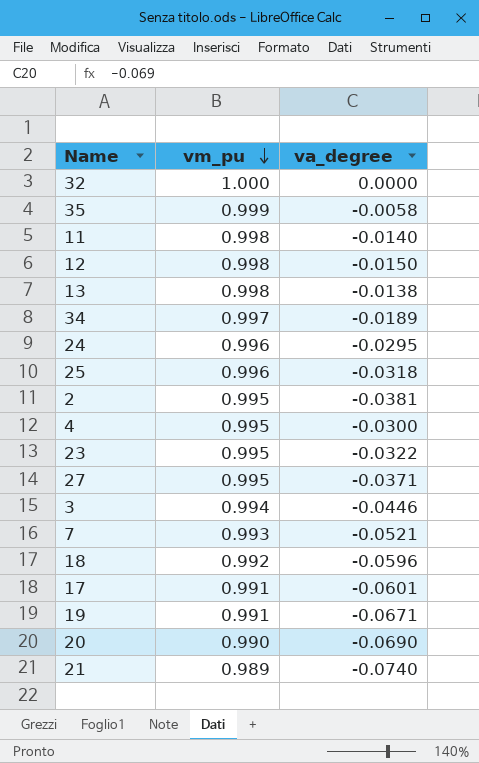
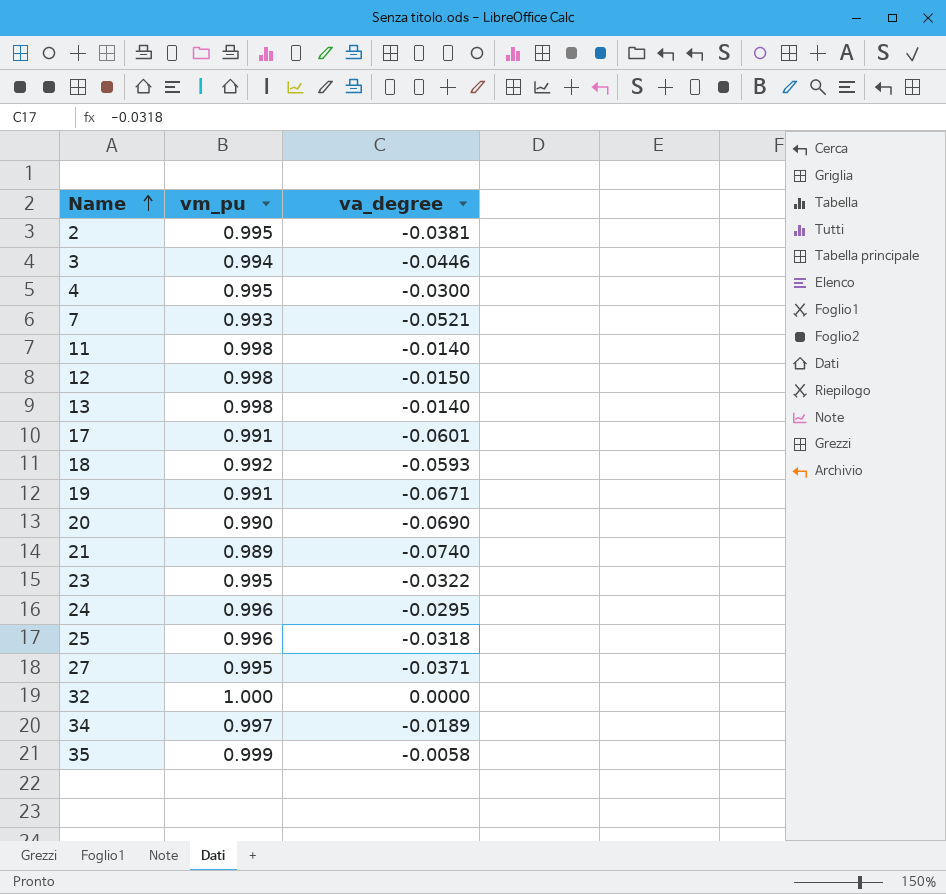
row order: vm_pu descending -> Name ascending
13 | va_degree: -0.0138 -> -0.0140
18 | va_degree: -0.0596 -> -0.0593

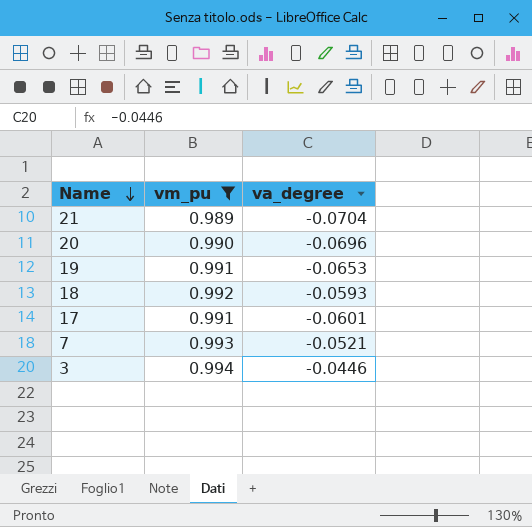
filter: none -> vm_pu <= 0.994
row order: Name ascending -> Name descending
21 | va_degree: -0.0740 -> -0.0704
20 | va_degree: -0.0690 -> -0.0696
19 | va_degree: -0.0671 -> -0.0653

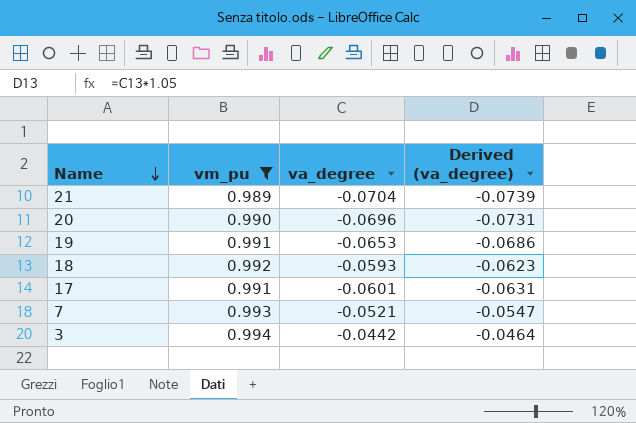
column Derived (va_degree) | formula: none -> [va_degree] * 1.05
3 | va_degree: -0.0446 -> -0.0442

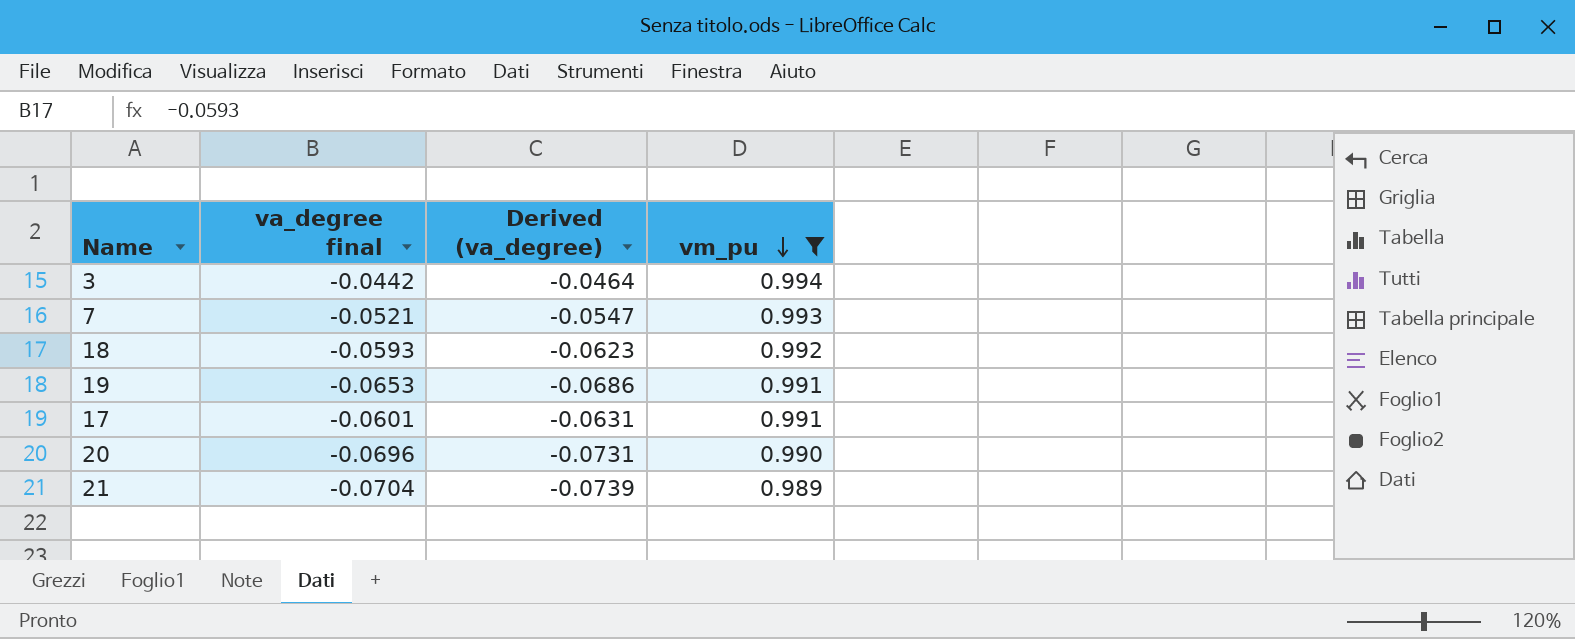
row order: Name descending -> vm_pu descending
column name: va_degree -> va_degree final
column vm_pu | position: 2 -> 4

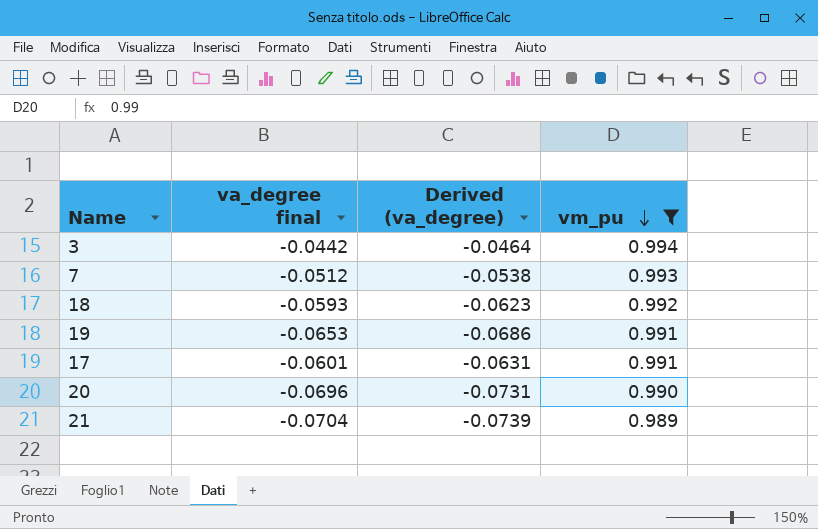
7 | va_degree final: -0.0521 -> -0.0512
7 | Derived (va_degree): -0.0547 -> -0.0538

